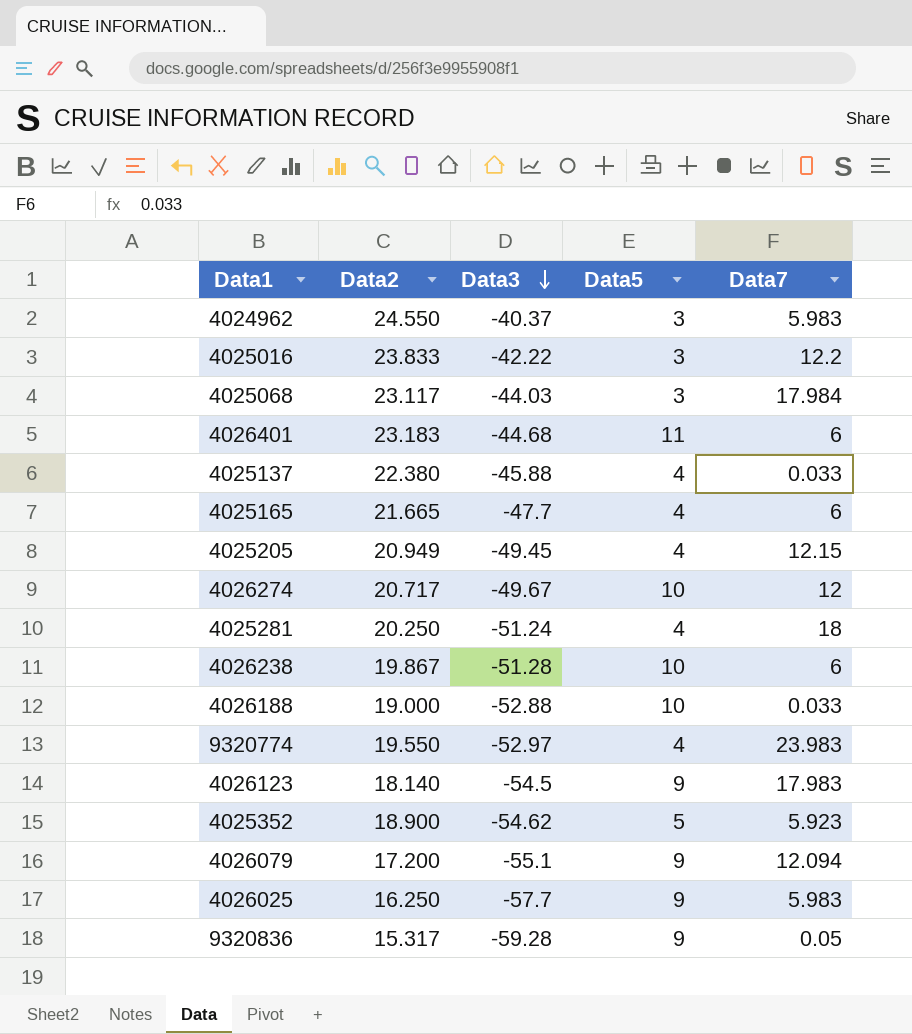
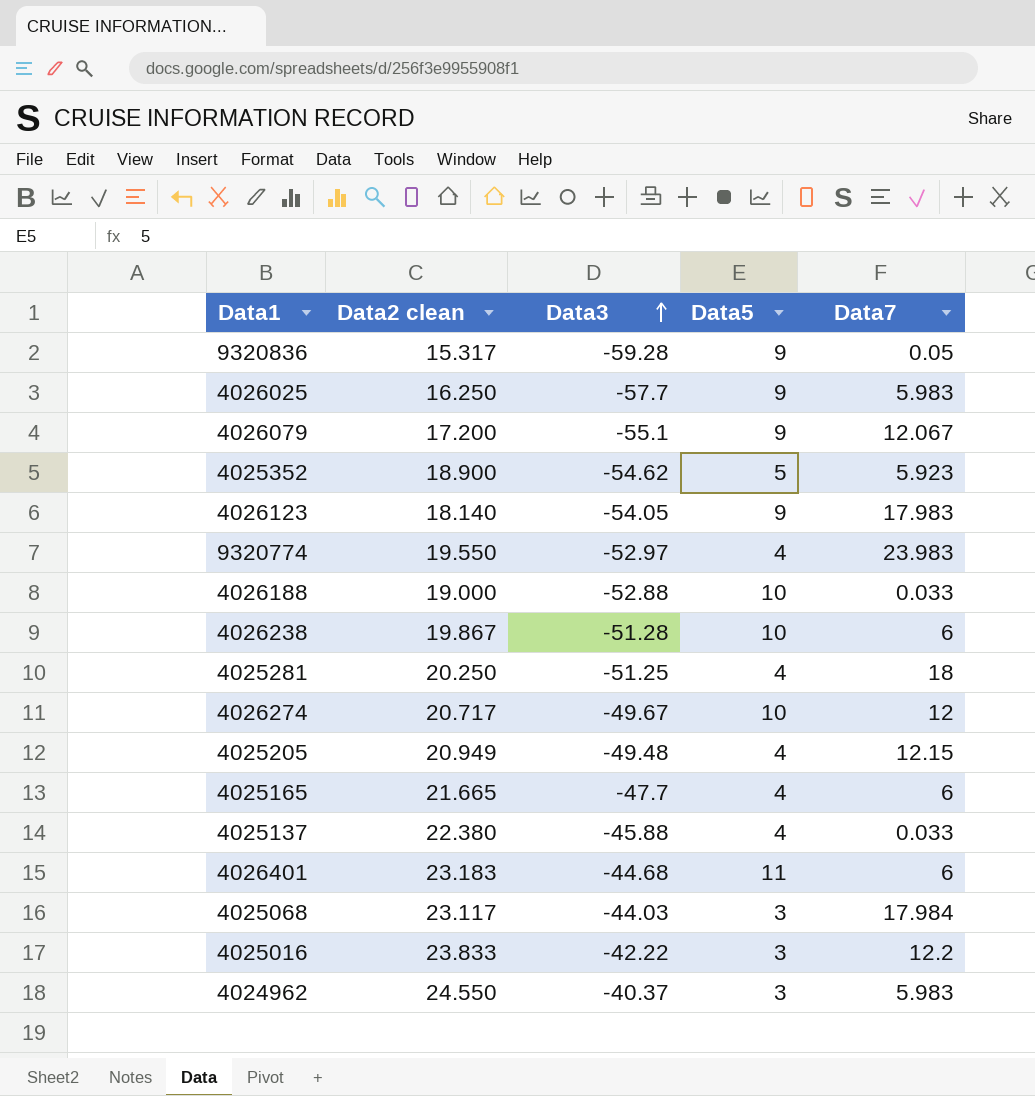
row order: Data3 descending -> Data3 ascending
column name: Data2 -> Data2 clean
4026079 | Data7: 12.094 -> 12.067
4026123 | Data3: -54.5 -> -54.05
4025281 | Data3: -51.24 -> -51.25
4025205 | Data3: -49.45 -> -49.48

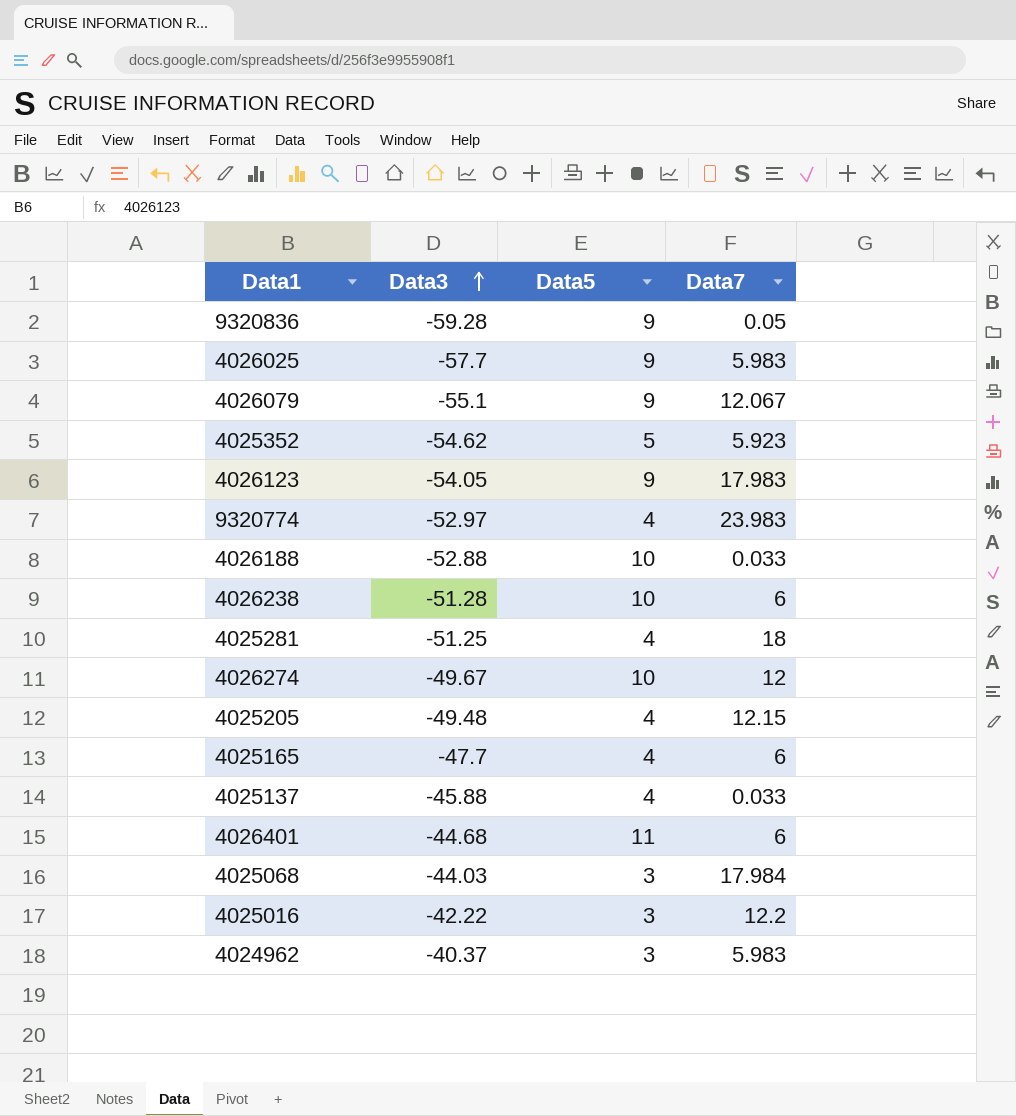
column Data2 clean | position: 2 -> none

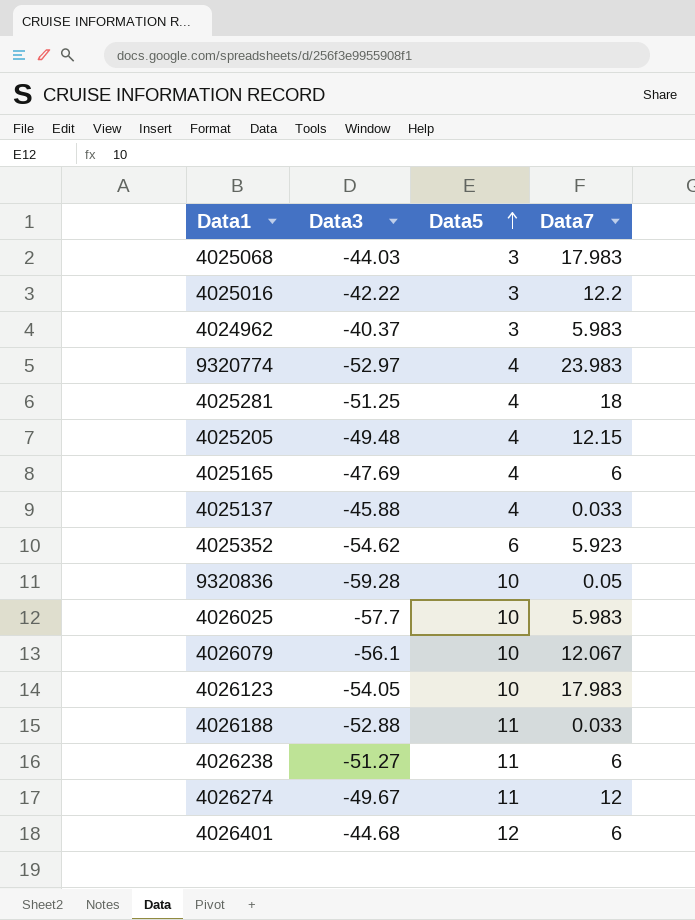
row order: Data3 ascending -> Data5 ascending
4025068 | Data7: 17.984 -> 17.983
4025165 | Data3: -47.7 -> -47.69
4025352 | Data5: 5 -> 6
9320836 | Data5: 9 -> 10
4026025 | Data5: 9 -> 10
4026079 | Data3: -55.1 -> -56.1
4026079 | Data5: 9 -> 10
4026123 | Data5: 9 -> 10
4026188 | Data5: 10 -> 11
4026238 | Data3: -51.28 -> -51.27
4026238 | Data5: 10 -> 11
4026274 | Data5: 10 -> 11
4026401 | Data5: 11 -> 12

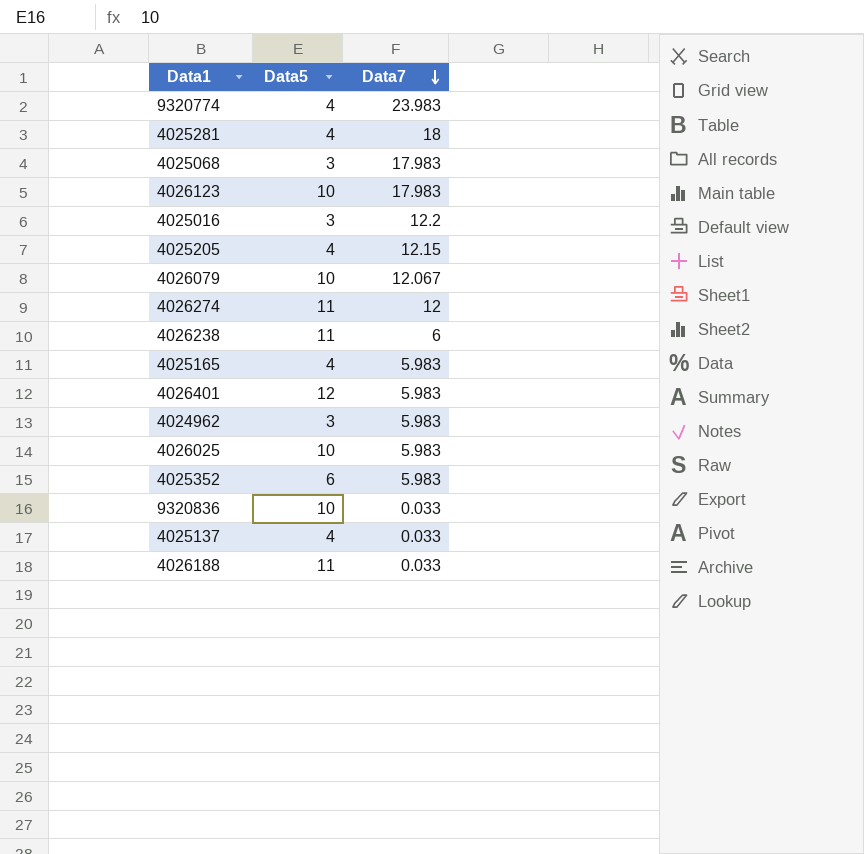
row order: Data5 ascending -> Data7 descending
column Data3 | position: 2 -> none
4025165 | Data7: 6 -> 5.983
4026401 | Data7: 6 -> 5.983
4025352 | Data7: 5.923 -> 5.983
9320836 | Data7: 0.05 -> 0.033

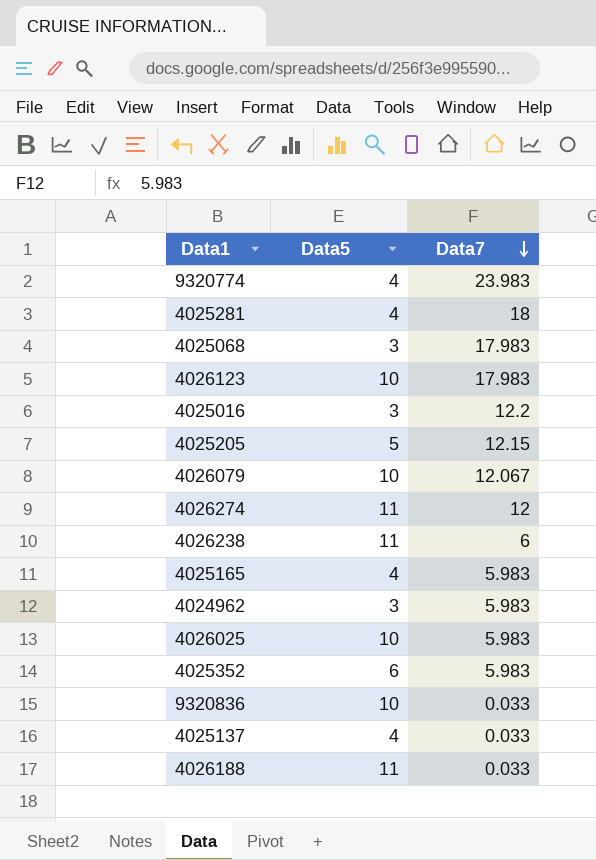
row 4026401: 12 | 5.983 -> none
4025205 | Data5: 4 -> 5

